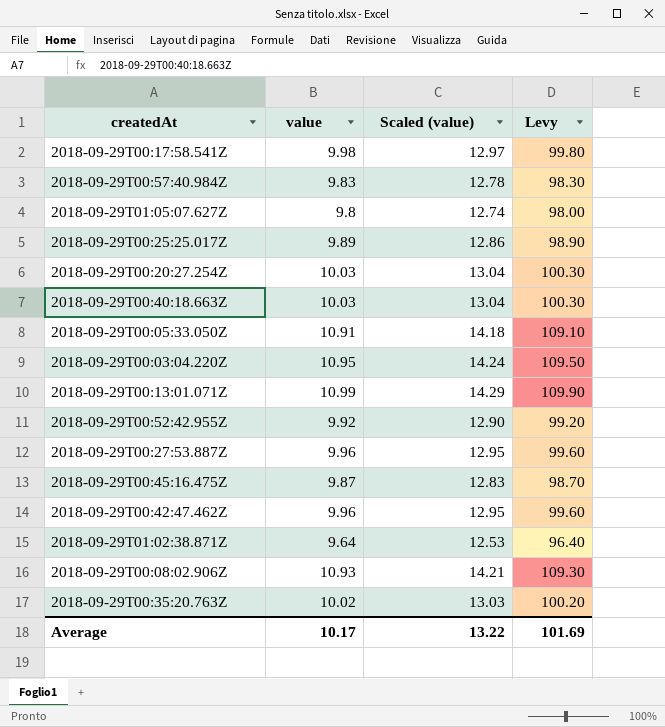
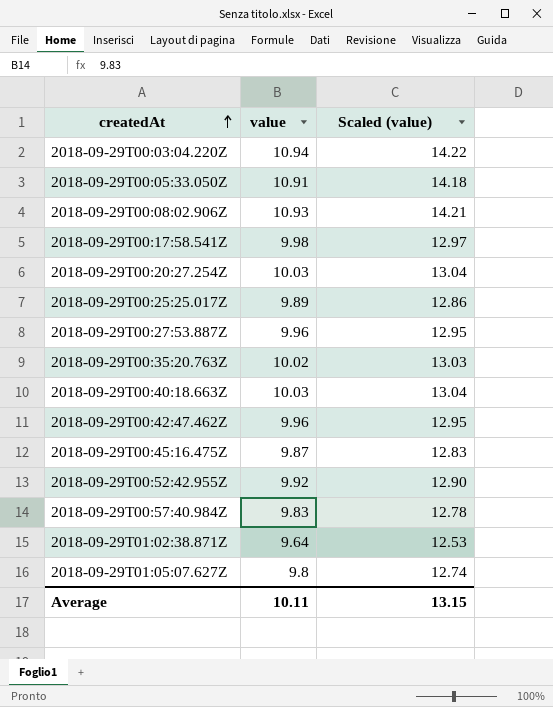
row order: none -> createdAt ascending
column Levy | formula: [value] * 10 -> none
row 2018-09-29T00:13:01.071Z: 10.99 | 14.29 | 109.90 -> none
2018-09-29T00:03:04.220Z | value: 10.95 -> 10.94
2018-09-29T00:03:04.220Z | Scaled (value): 14.24 -> 14.22
Average | value: 10.17 -> 10.11
Average | Scaled (value): 13.22 -> 13.15

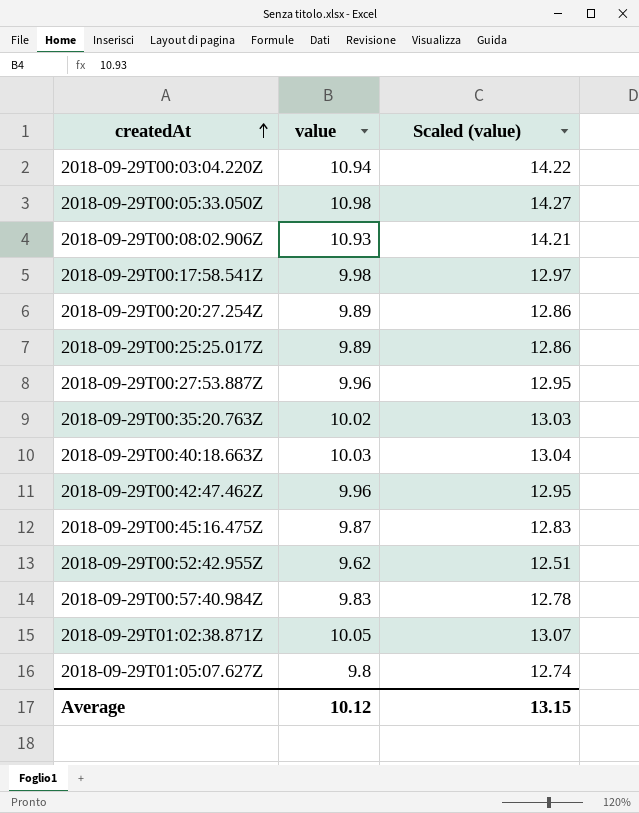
2018-09-29T00:05:33.050Z | value: 10.91 -> 10.98
2018-09-29T00:05:33.050Z | Scaled (value): 14.18 -> 14.27
2018-09-29T00:20:27.254Z | value: 10.03 -> 9.89
2018-09-29T00:20:27.254Z | Scaled (value): 13.04 -> 12.86
2018-09-29T00:52:42.955Z | value: 9.92 -> 9.62
2018-09-29T00:52:42.955Z | Scaled (value): 12.90 -> 12.51
2018-09-29T01:02:38.871Z | value: 9.64 -> 10.05
2018-09-29T01:02:38.871Z | Scaled (value): 12.53 -> 13.07
Average | value: 10.11 -> 10.12

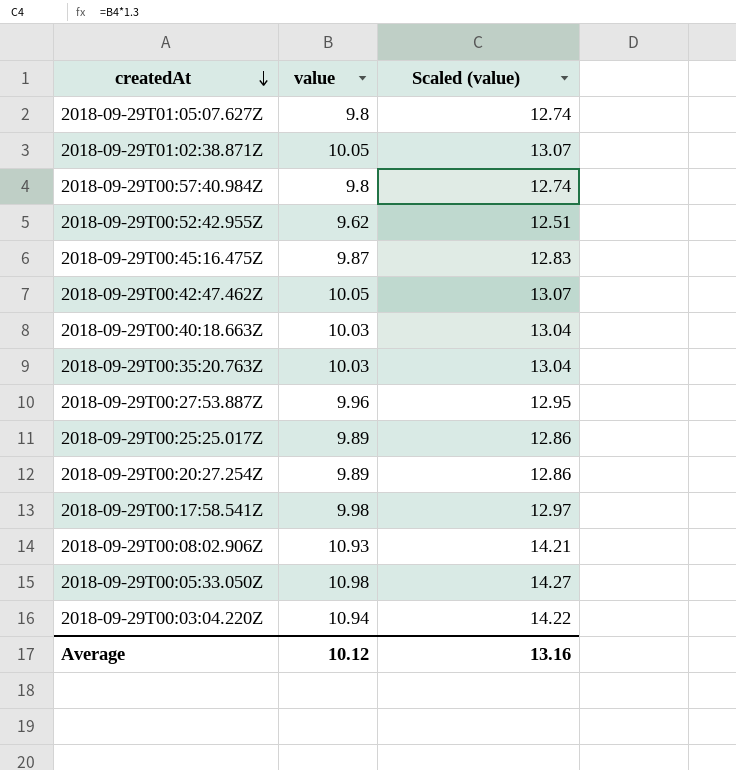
row order: createdAt ascending -> createdAt descending
2018-09-29T00:57:40.984Z | value: 9.83 -> 9.8
2018-09-29T00:57:40.984Z | Scaled (value): 12.78 -> 12.74
2018-09-29T00:42:47.462Z | value: 9.96 -> 10.05
2018-09-29T00:42:47.462Z | Scaled (value): 12.95 -> 13.07
2018-09-29T00:35:20.763Z | value: 10.02 -> 10.03
2018-09-29T00:35:20.763Z | Scaled (value): 13.03 -> 13.04
Average | Scaled (value): 13.15 -> 13.16

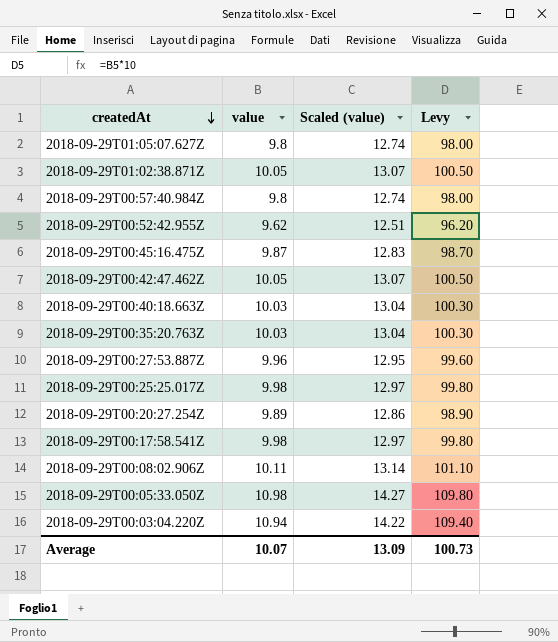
column Levy | formula: none -> [value] * 10
2018-09-29T00:25:25.017Z | value: 9.89 -> 9.98
2018-09-29T00:25:25.017Z | Scaled (value): 12.86 -> 12.97
2018-09-29T00:08:02.906Z | value: 10.93 -> 10.11
2018-09-29T00:08:02.906Z | Scaled (value): 14.21 -> 13.14
Average | value: 10.12 -> 10.07
Average | Scaled (value): 13.16 -> 13.09

